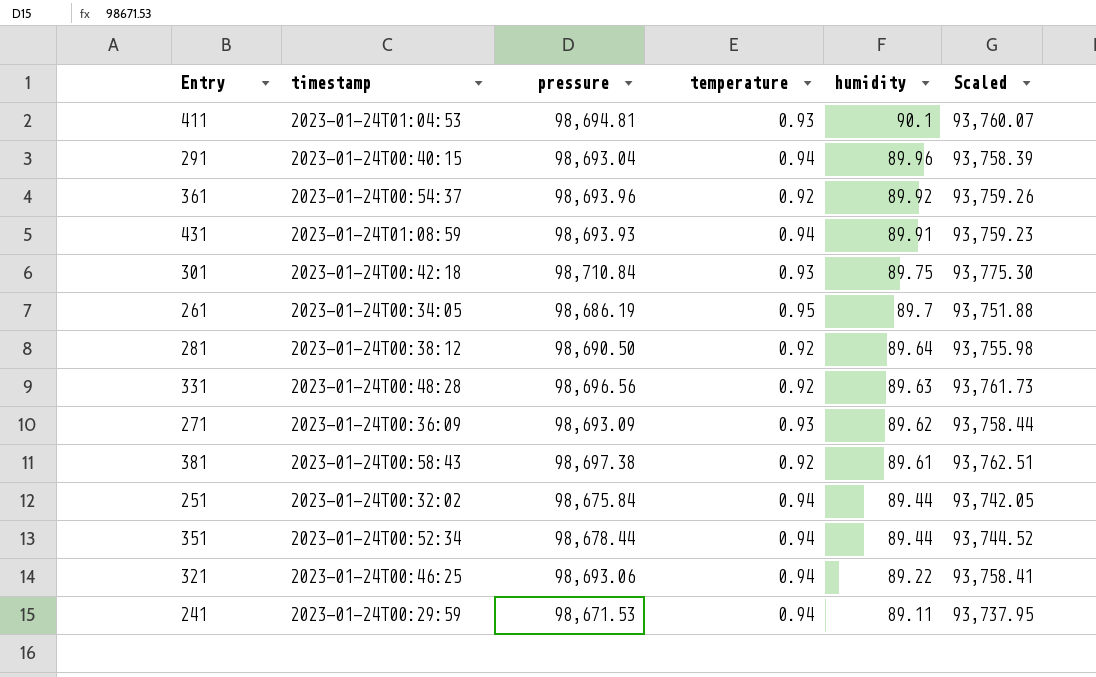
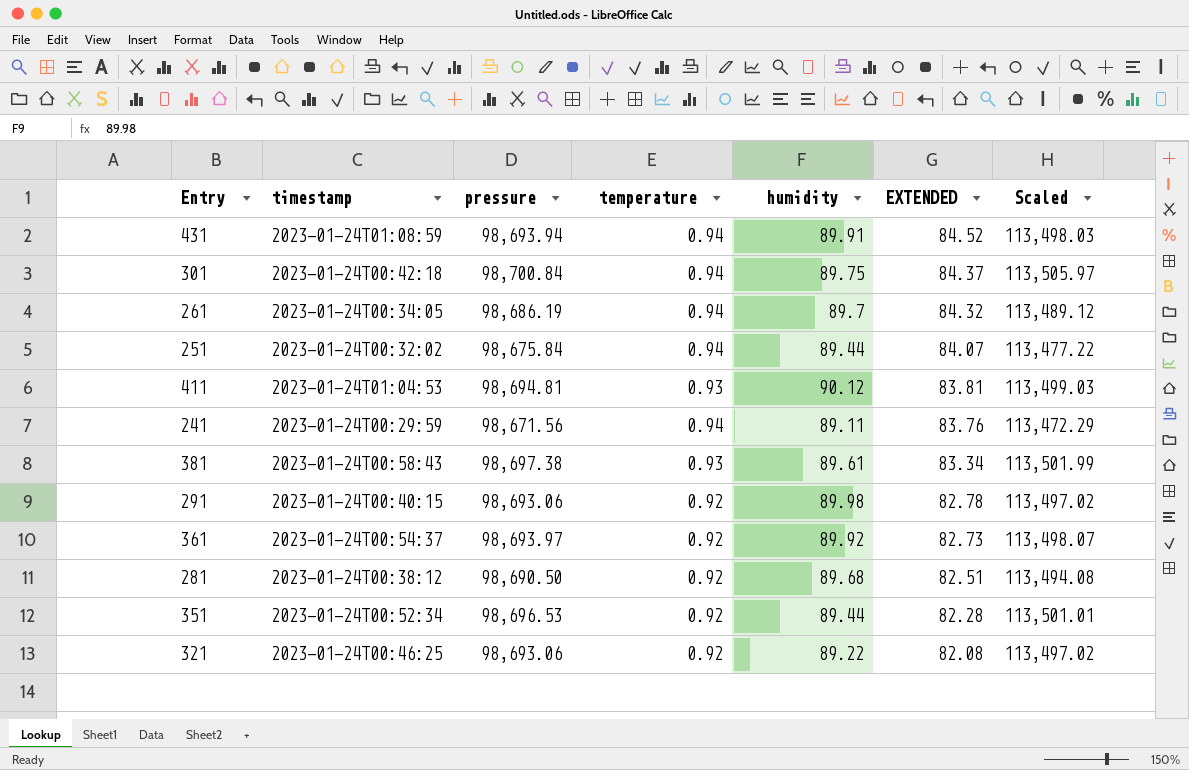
row order: humidity descending -> EXTENDED descending
column EXTENDED | formula: none -> [temperature] * [humidity]
column Scaled | formula: [pressure] * 0.95 -> [pressure] * 1.15
row 331: 2023-01-24T00:48:28 | 98,696.56 | 0.92 | 89.63 | 93,761.73 -> none
row 271: 2023-01-24T00:36:09 | 98,693.09 | 0.93 | 89.62 | 93,758.44 -> none
431 | pressure: 98,693.93 -> 98,693.94
301 | pressure: 98,710.84 -> 98,700.84
301 | temperature: 0.93 -> 0.94
261 | temperature: 0.95 -> 0.94
411 | humidity: 90.1 -> 90.12
241 | pressure: 98,671.53 -> 98,671.56
381 | temperature: 0.92 -> 0.93
291 | pressure: 98,693.04 -> 98,693.06
291 | temperature: 0.94 -> 0.92
291 | humidity: 89.96 -> 89.98
361 | pressure: 98,693.96 -> 98,693.97
281 | humidity: 89.64 -> 89.68
351 | pressure: 98,678.44 -> 98,696.53
351 | temperature: 0.94 -> 0.92
321 | temperature: 0.94 -> 0.92

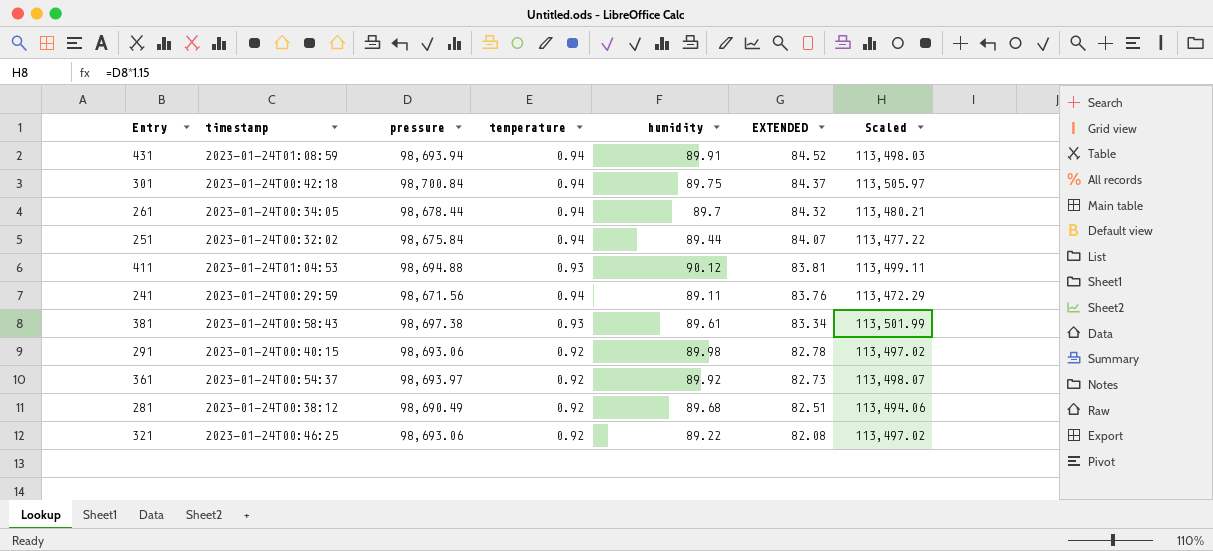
row 351: 2023-01-24T00:52:34 | 98,696.53 | 0.92 | 89.44 | 82.28 | 113,501.01 -> none
261 | pressure: 98,686.19 -> 98,678.44
261 | Scaled: 113,489.12 -> 113,480.21
411 | pressure: 98,694.81 -> 98,694.88
411 | Scaled: 113,499.03 -> 113,499.11
281 | pressure: 98,690.50 -> 98,690.49
281 | Scaled: 113,494.08 -> 113,494.06

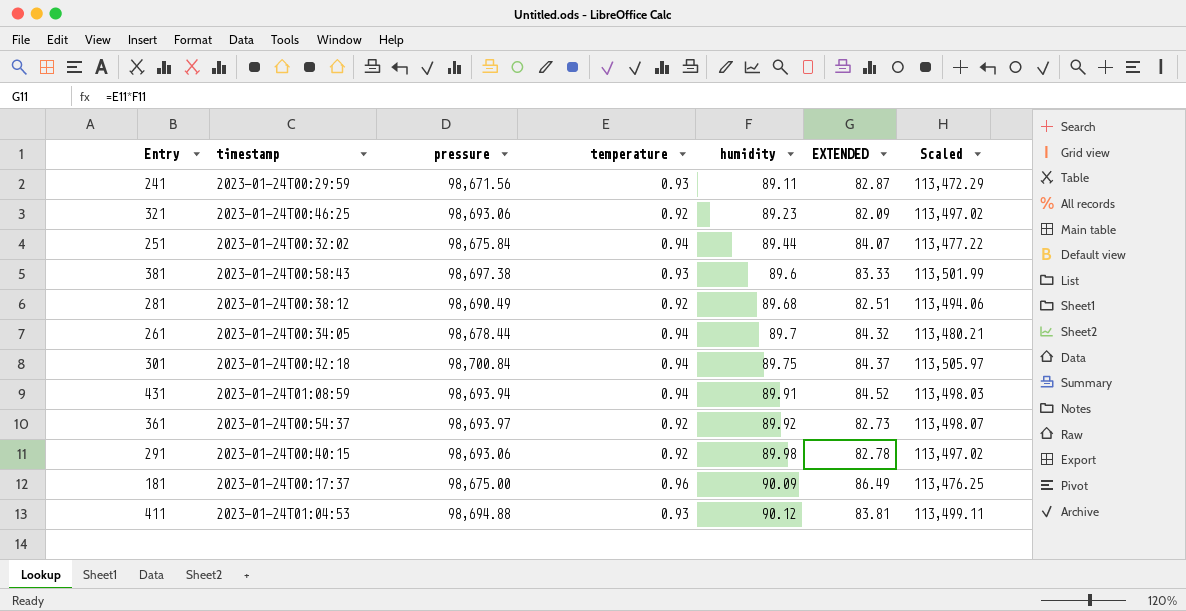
row order: EXTENDED descending -> humidity ascending
241 | temperature: 0.94 -> 0.93
241 | EXTENDED: 83.76 -> 82.87
321 | humidity: 89.22 -> 89.23
321 | EXTENDED: 82.08 -> 82.09
381 | humidity: 89.61 -> 89.6
381 | EXTENDED: 83.34 -> 83.33
row 181: none -> 2023-01-24T00:17:37 | 98,675.00 | 0.96 | 90.09 | 86.49 | 113,476.25

